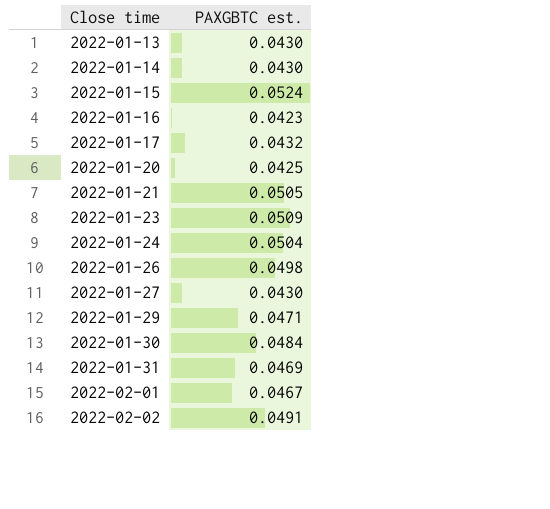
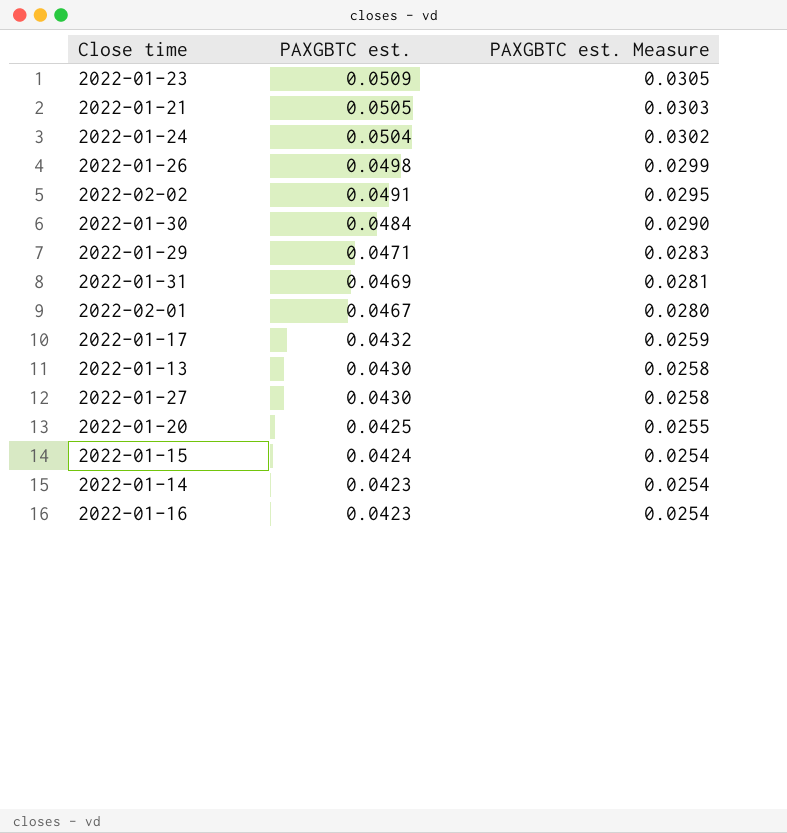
row order: Close time ascending -> PAXGBTC est. descending
column PAXGBTC est. Measure | formula: none -> [PAXGBTC est.] * 0.6
2022-01-15 | PAXGBTC est.: 0.0524 -> 0.0424
2022-01-14 | PAXGBTC est.: 0.0430 -> 0.0423

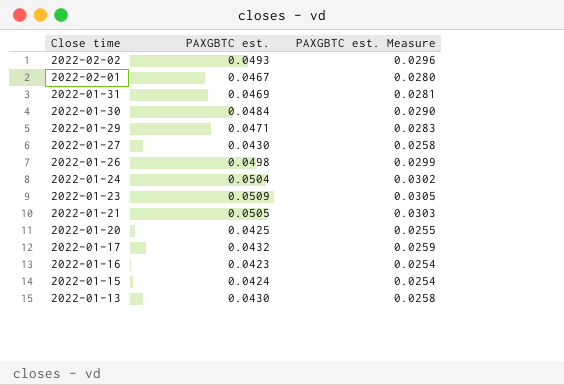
row order: PAXGBTC est. descending -> Close time descending
row 2022-01-14: 0.0423 | 0.0254 -> none
2022-02-02 | PAXGBTC est.: 0.0491 -> 0.0493
2022-02-02 | PAXGBTC est. Measure: 0.0295 -> 0.0296

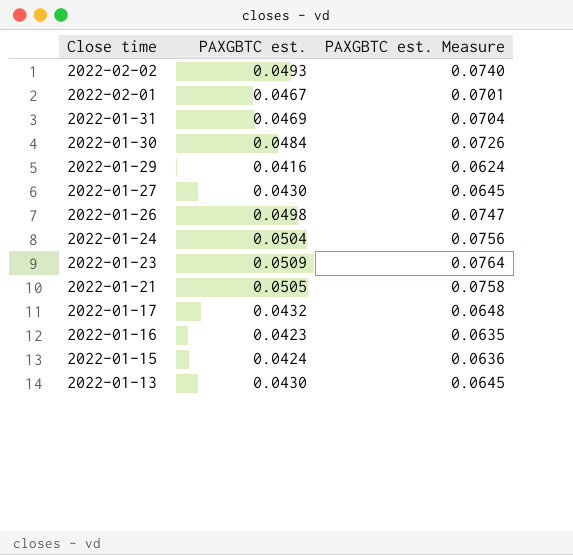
column PAXGBTC est. Measure | formula: [PAXGBTC est.] * 0.6 -> [PAXGBTC est.] * 1.5
row 2022-01-20: 0.0425 | 0.0255 -> none
2022-01-29 | PAXGBTC est.: 0.0471 -> 0.0416

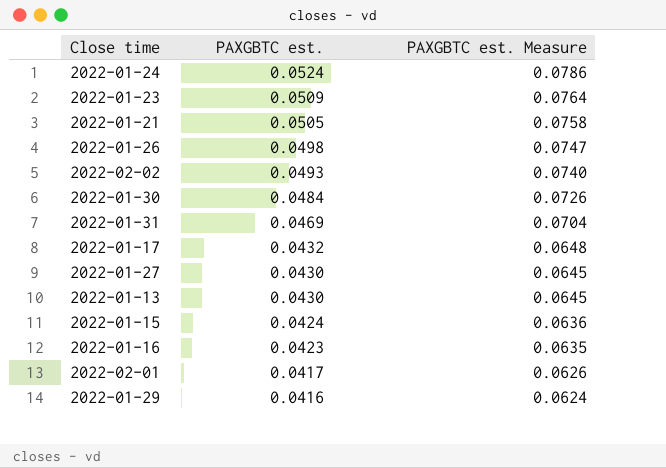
row order: Close time descending -> PAXGBTC est. descending
2022-01-24 | PAXGBTC est.: 0.0504 -> 0.0524
2022-01-24 | PAXGBTC est. Measure: 0.0756 -> 0.0786
2022-02-01 | PAXGBTC est.: 0.0467 -> 0.0417
2022-02-01 | PAXGBTC est. Measure: 0.0701 -> 0.0626

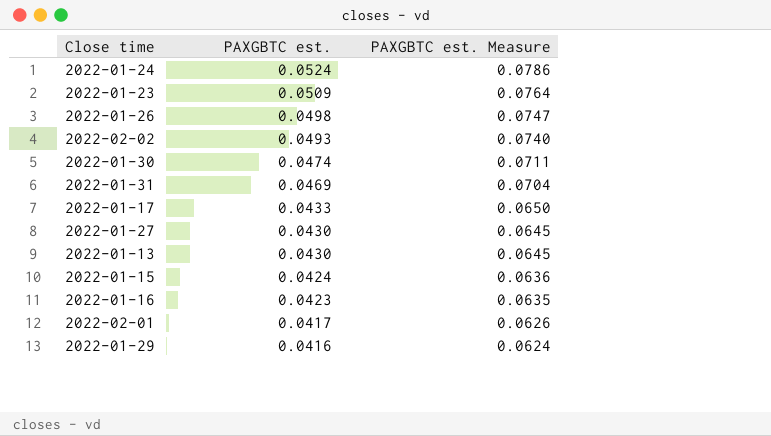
row 2022-01-21: 0.0505 | 0.0758 -> none
2022-01-30 | PAXGBTC est.: 0.0484 -> 0.0474
2022-01-30 | PAXGBTC est. Measure: 0.0726 -> 0.0711
2022-01-17 | PAXGBTC est.: 0.0432 -> 0.0433
2022-01-17 | PAXGBTC est. Measure: 0.0648 -> 0.0650

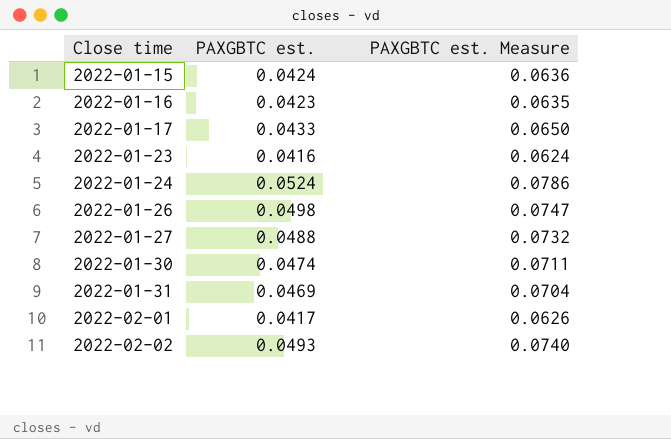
row order: PAXGBTC est. descending -> Close time ascending
row 2022-01-13: 0.0430 | 0.0645 -> none
row 2022-01-29: 0.0416 | 0.0624 -> none
2022-01-23 | PAXGBTC est.: 0.0509 -> 0.0416
2022-01-23 | PAXGBTC est. Measure: 0.0764 -> 0.0624
2022-01-27 | PAXGBTC est.: 0.0430 -> 0.0488
2022-01-27 | PAXGBTC est. Measure: 0.0645 -> 0.0732

